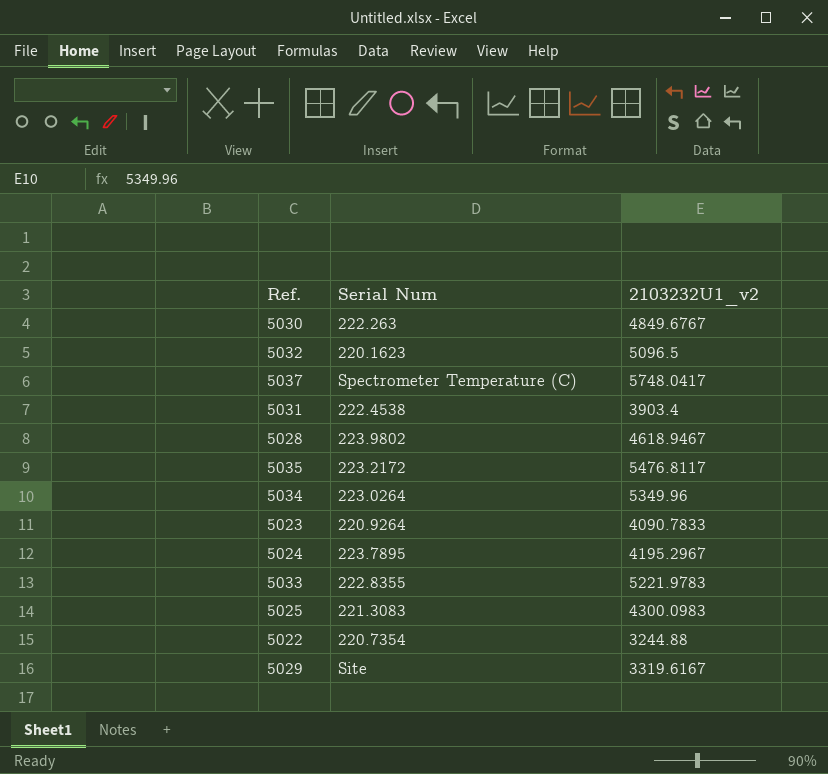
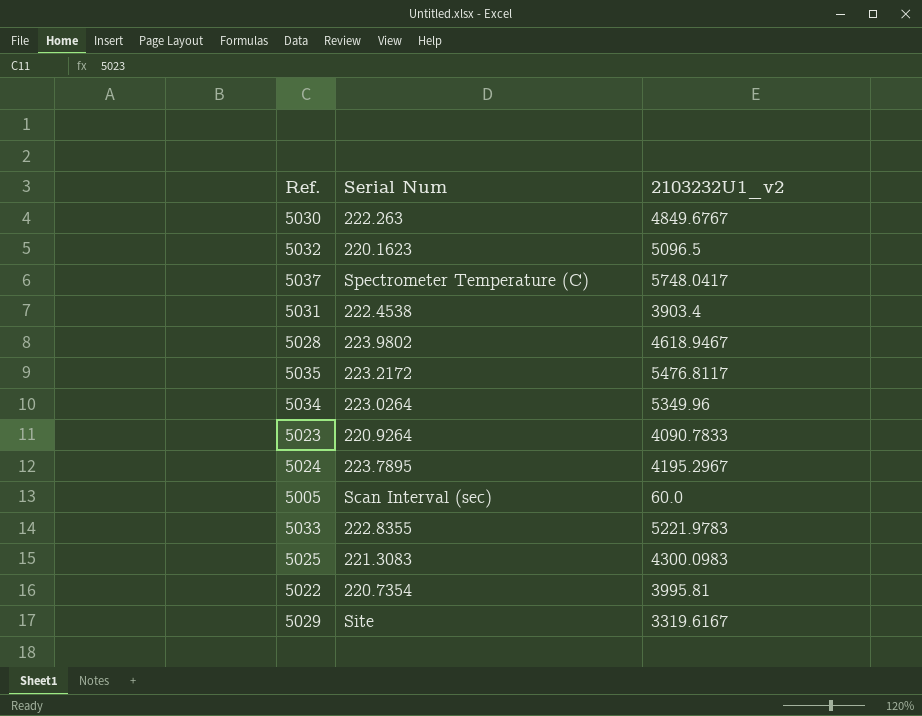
row 5005: none -> Scan Interval (sec) | 60.0
5022 | 2103232U1_v2: 3244.88 -> 3995.81

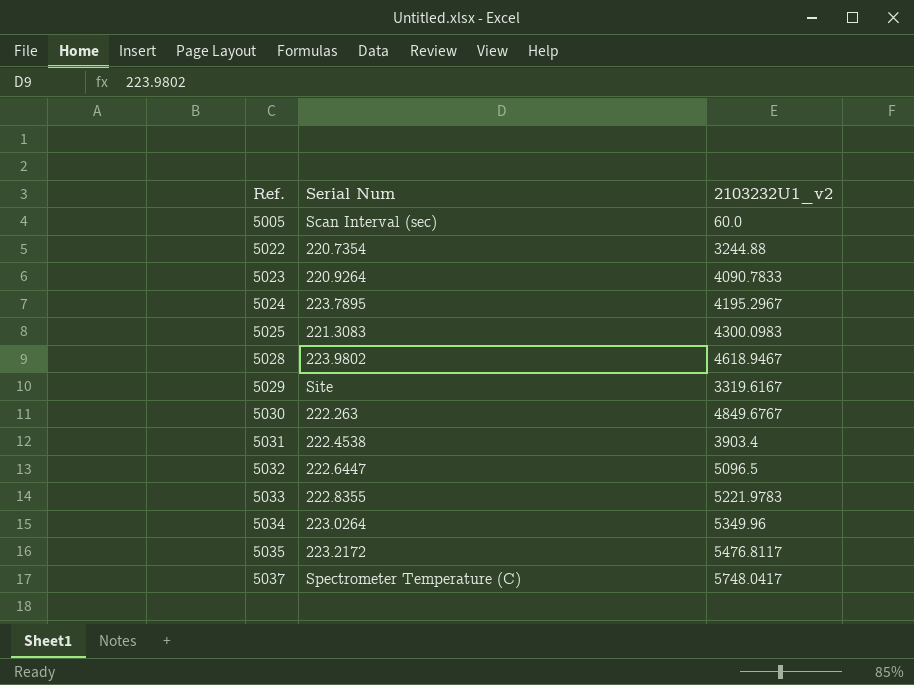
row order: none -> Ref. ascending
5022 | 2103232U1_v2: 3995.81 -> 3244.88
5032 | Serial Num: 220.1623 -> 222.6447

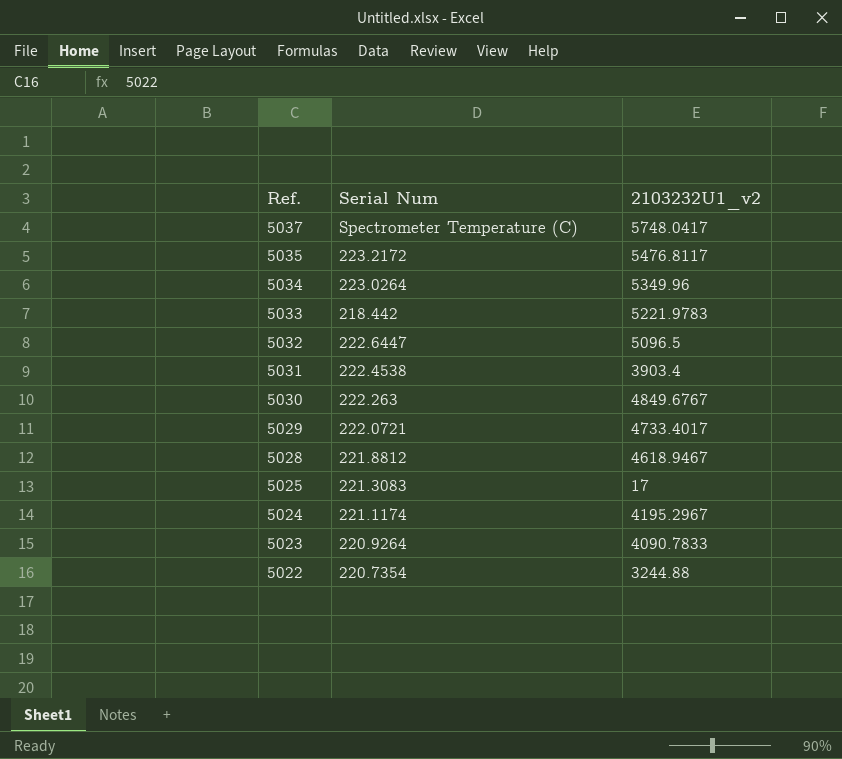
row order: Ref. ascending -> Ref. descending
row 5005: Scan Interval (sec) | 60.0 -> none
5033 | Serial Num: 222.8355 -> 218.442
5029 | Serial Num: Site -> 222.0721
5029 | 2103232U1_v2: 3319.6167 -> 4733.4017
5028 | Serial Num: 223.9802 -> 221.8812
5025 | 2103232U1_v2: 4300.0983 -> 17
5024 | Serial Num: 223.7895 -> 221.1174

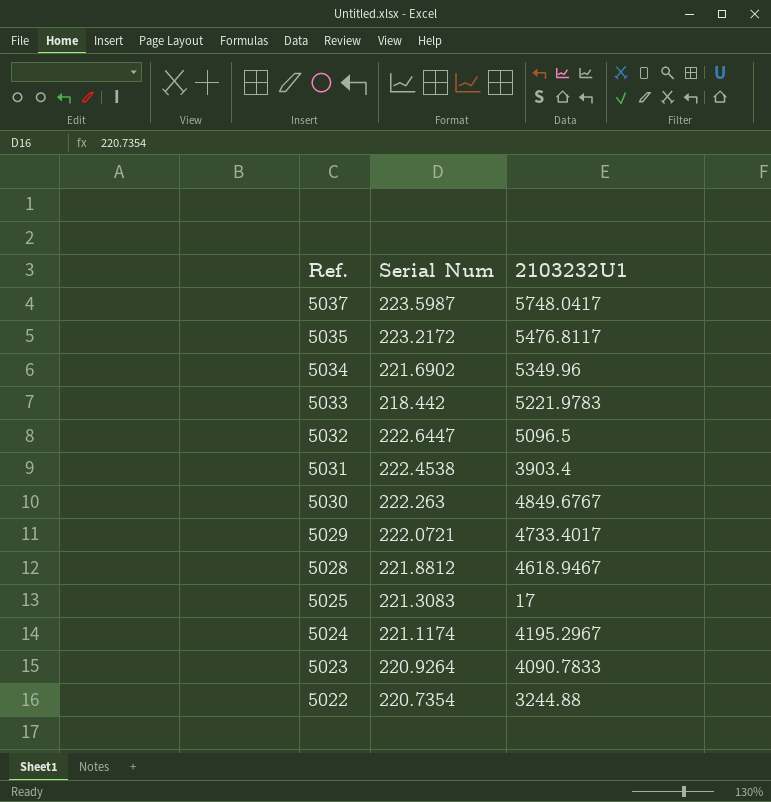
column name: 2103232U1_v2 -> 2103232U1
5037 | Serial Num: Spectrometer Temperature (C) -> 223.5987
5034 | Serial Num: 223.0264 -> 221.6902

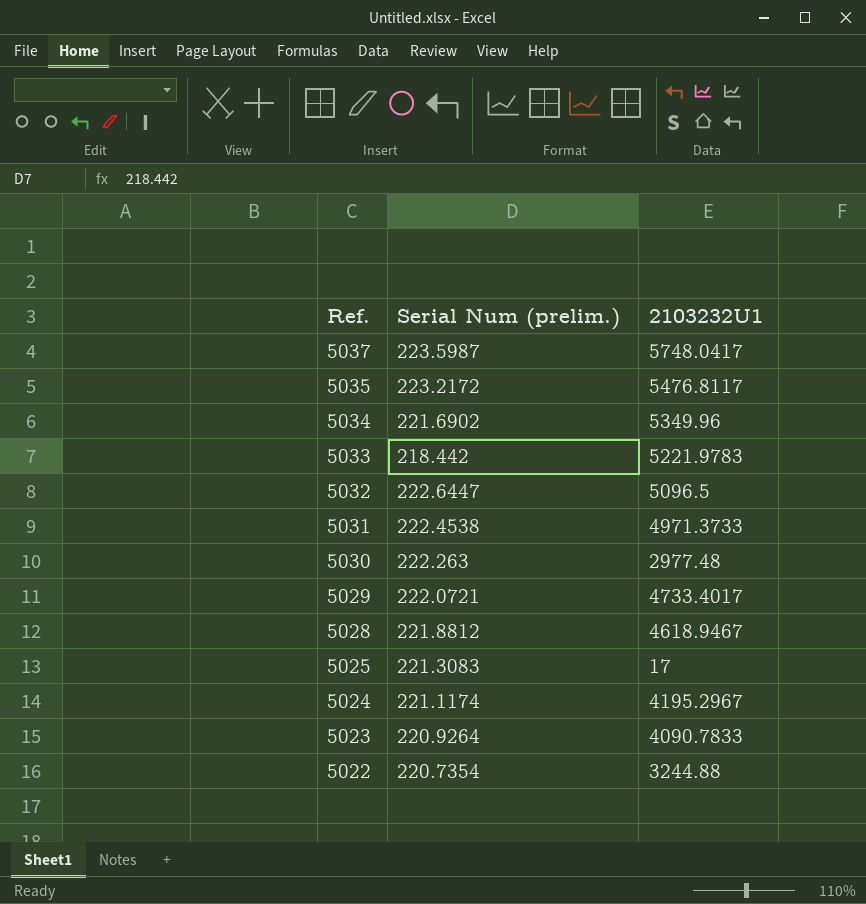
column name: Serial Num -> Serial Num (prelim.)
5031 | 2103232U1: 3903.4 -> 4971.3733
5030 | 2103232U1: 4849.6767 -> 2977.48

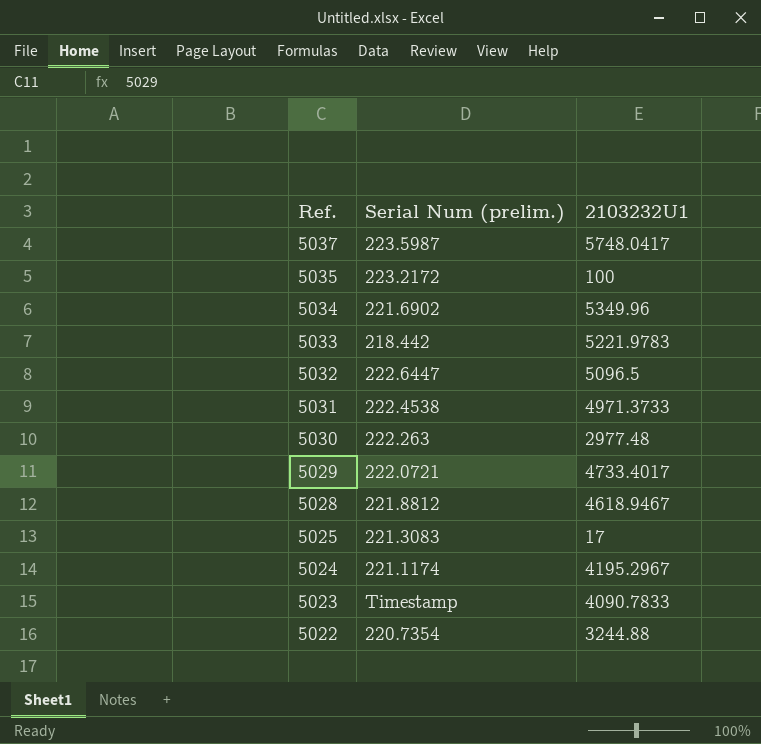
5035 | 2103232U1: 5476.8117 -> 100
5023 | Serial Num (prelim.): 220.9264 -> Timestamp

